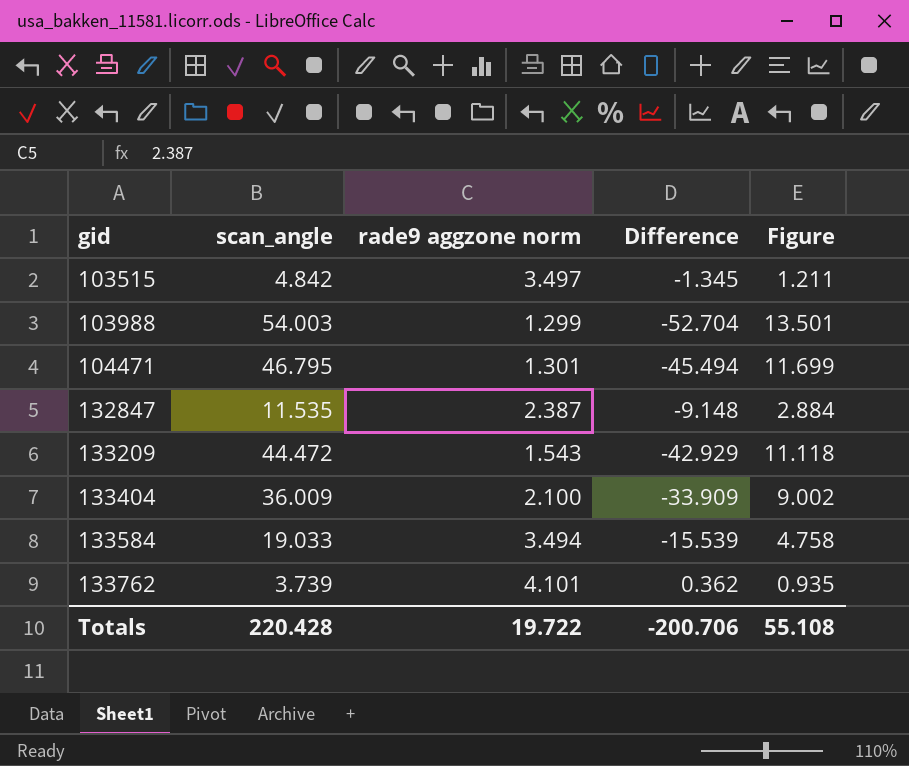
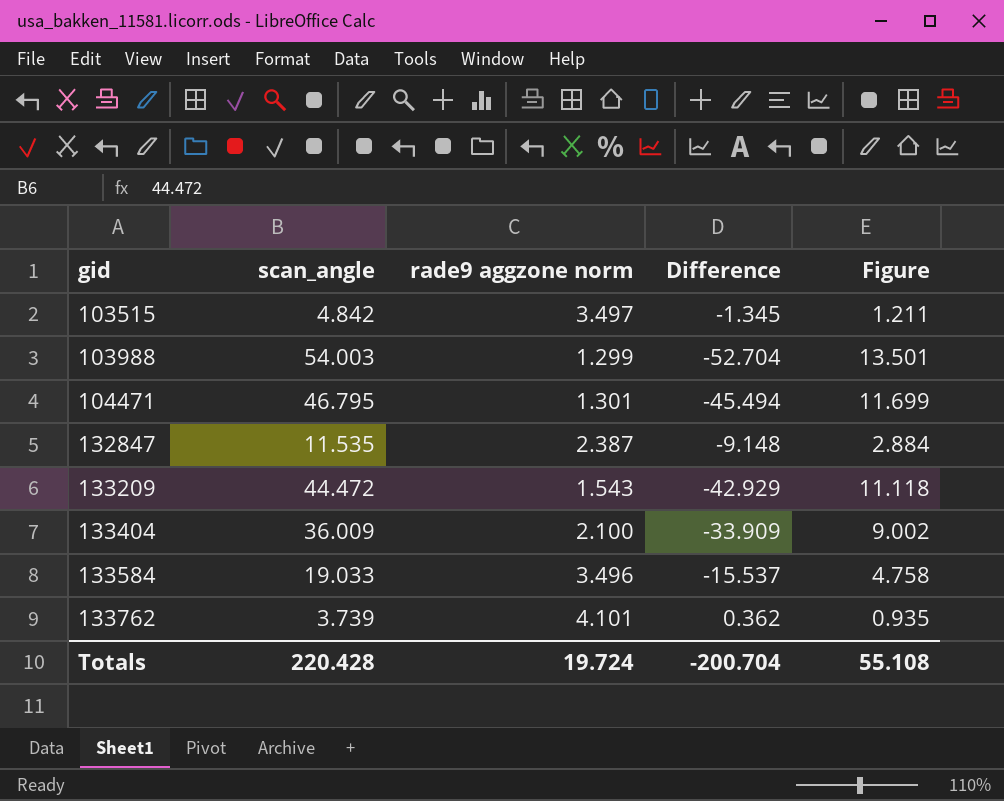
133584 | rade9 aggzone norm: 3.494 -> 3.496
133584 | Difference: -15.539 -> -15.537
Totals | rade9 aggzone norm: 19.722 -> 19.724
Totals | Difference: -200.706 -> -200.704

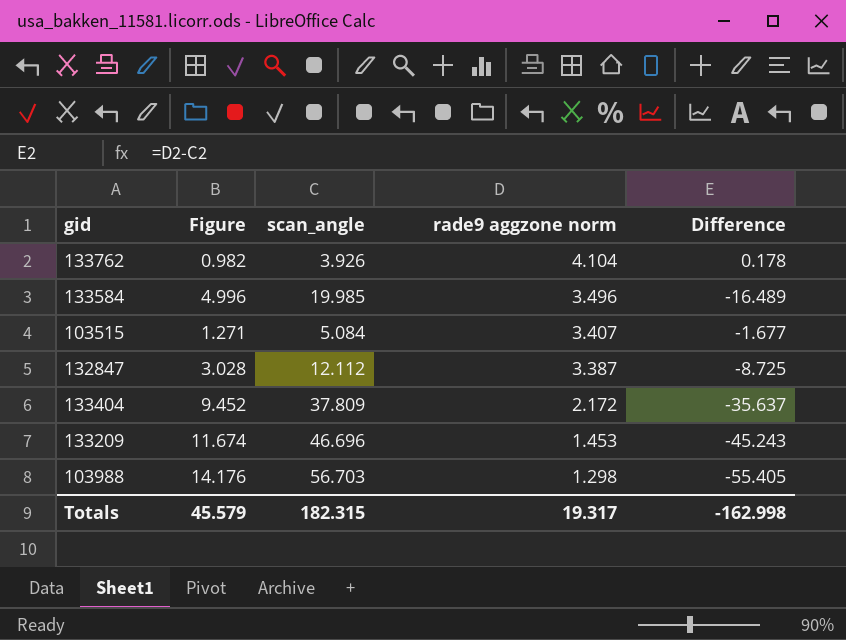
row order: gid ascending -> rade9 aggzone norm descending
column Figure | position: 5 -> 2
row 104471: 46.795 | 1.301 | -45.494 | 11.699 -> none
133762 | Figure: 0.935 -> 0.982
133762 | scan_angle: 3.739 -> 3.926
133762 | rade9 aggzone norm: 4.101 -> 4.104
133762 | Difference: 0.362 -> 0.178
133584 | Figure: 4.758 -> 4.996
133584 | scan_angle: 19.033 -> 19.985
133584 | Difference: -15.537 -> -16.489
103515 | Figure: 1.211 -> 1.271
103515 | scan_angle: 4.842 -> 5.084
103515 | rade9 aggzone norm: 3.497 -> 3.407
103515 | Difference: -1.345 -> -1.677
132847 | Figure: 2.884 -> 3.028
132847 | scan_angle: 11.535 -> 12.112
132847 | rade9 aggzone norm: 2.387 -> 3.387
132847 | Difference: -9.148 -> -8.725
133404 | Figure: 9.002 -> 9.452
133404 | scan_angle: 36.009 -> 37.809
133404 | rade9 aggzone norm: 2.100 -> 2.172
133404 | Difference: -33.909 -> -35.637
133209 | Figure: 11.118 -> 11.674
133209 | scan_angle: 44.472 -> 46.696
133209 | rade9 aggzone norm: 1.543 -> 1.453
133209 | Difference: -42.929 -> -45.243
103988 | Figure: 13.501 -> 14.176
103988 | scan_angle: 54.003 -> 56.703
103988 | rade9 aggzone norm: 1.299 -> 1.298
103988 | Difference: -52.704 -> -55.405
Totals | Figure: 55.108 -> 45.579
Totals | scan_angle: 220.428 -> 182.315
Totals | rade9 aggzone norm: 19.724 -> 19.317
Totals | Difference: -200.704 -> -162.998

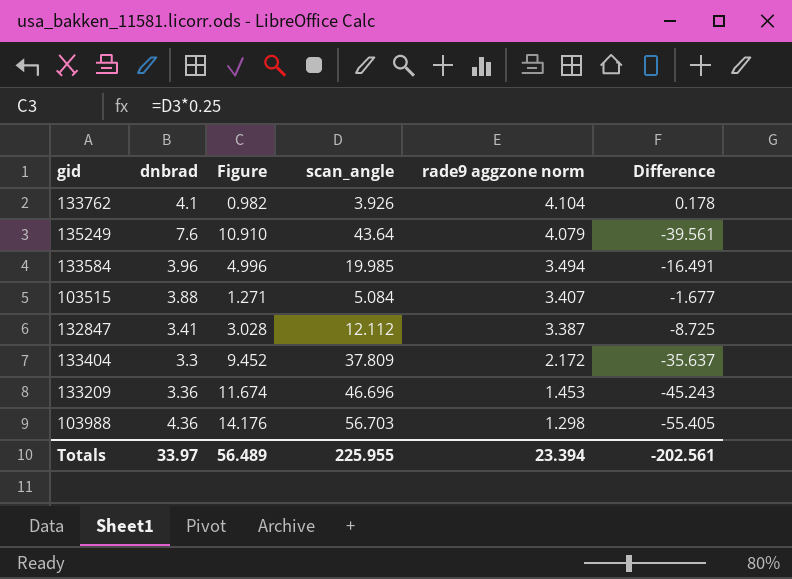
column dnbrad | position: none -> 2
row 135249: none -> 7.6 | 10.910 | 43.64 | 4.079 | -39.561
133584 | rade9 aggzone norm: 3.496 -> 3.494
133584 | Difference: -16.489 -> -16.491
Totals | Figure: 45.579 -> 56.489
Totals | scan_angle: 182.315 -> 225.955
Totals | rade9 aggzone norm: 19.317 -> 23.394
Totals | Difference: -162.998 -> -202.561

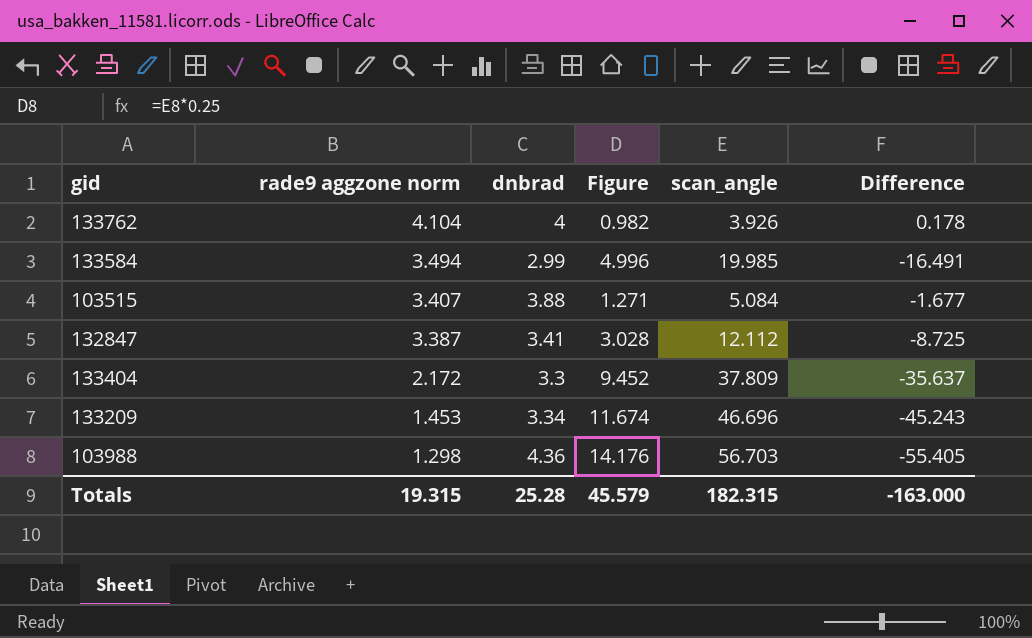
column rade9 aggzone norm | position: 5 -> 2
row 135249: 7.6 | 10.910 | 43.64 | 4.079 | -39.561 -> none
133762 | dnbrad: 4.1 -> 4
133584 | dnbrad: 3.96 -> 2.99
133209 | dnbrad: 3.36 -> 3.34
Totals | rade9 aggzone norm: 23.394 -> 19.315
Totals | dnbrad: 33.97 -> 25.28
Totals | Figure: 56.489 -> 45.579
Totals | scan_angle: 225.955 -> 182.315
Totals | Difference: -202.561 -> -163.000

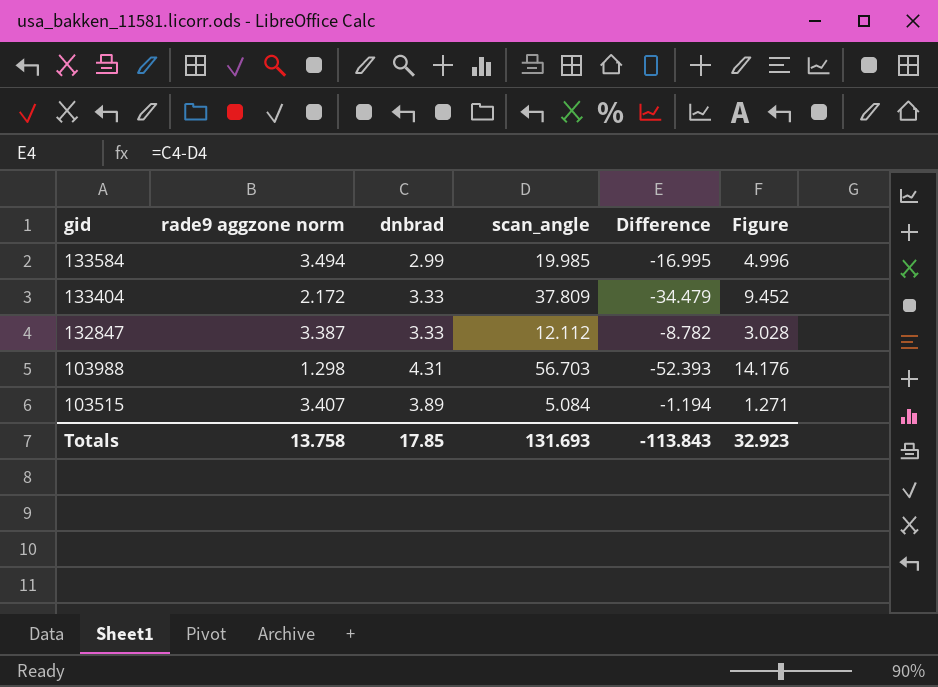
row order: rade9 aggzone norm descending -> gid descending
column Difference | formula: [rade9 aggzone norm] - [scan_angle] -> [dnbrad] - [scan_angle]
column Figure | position: 4 -> 6
row 133762: 4.104 | 4 | 0.982 | 3.926 | 0.178 -> none
row 133209: 1.453 | 3.34 | 11.674 | 46.696 | -45.243 -> none
133404 | dnbrad: 3.3 -> 3.33
132847 | dnbrad: 3.41 -> 3.33
103988 | dnbrad: 4.36 -> 4.31
103515 | dnbrad: 3.88 -> 3.89
Totals | rade9 aggzone norm: 19.315 -> 13.758
Totals | dnbrad: 25.28 -> 17.85
Totals | scan_angle: 182.315 -> 131.693
Totals | Difference: -163.000 -> -113.843
Totals | Figure: 45.579 -> 32.923

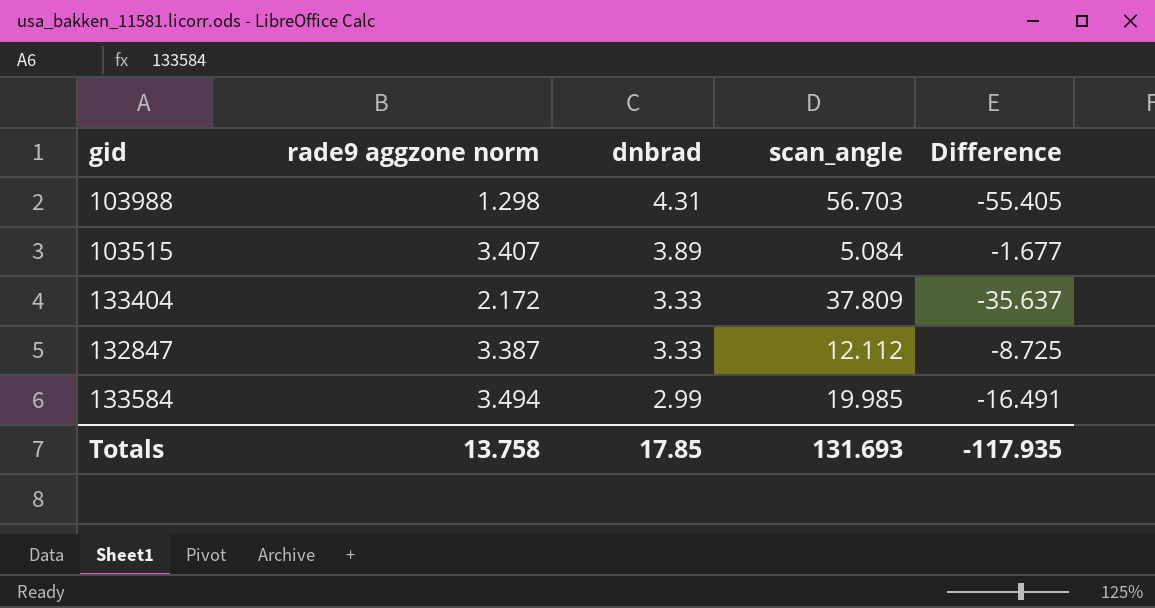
row order: gid descending -> dnbrad descending
column Figure | formula: [scan_angle] * 0.25 -> none
column Difference | formula: [dnbrad] - [scan_angle] -> [rade9 aggzone norm] - [scan_angle]
Totals | Difference: -113.843 -> -117.935

